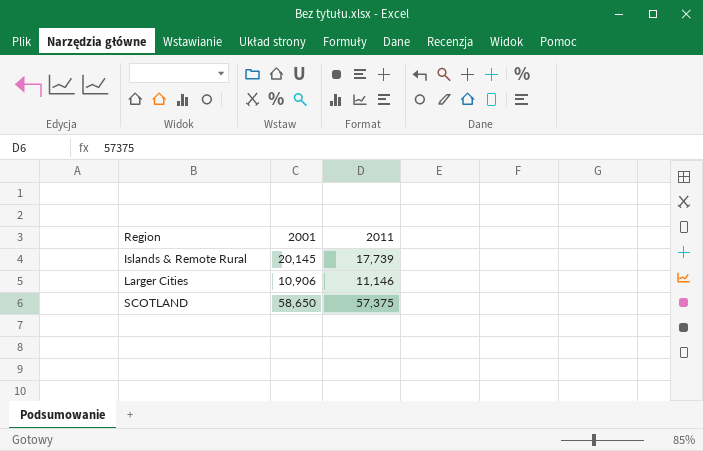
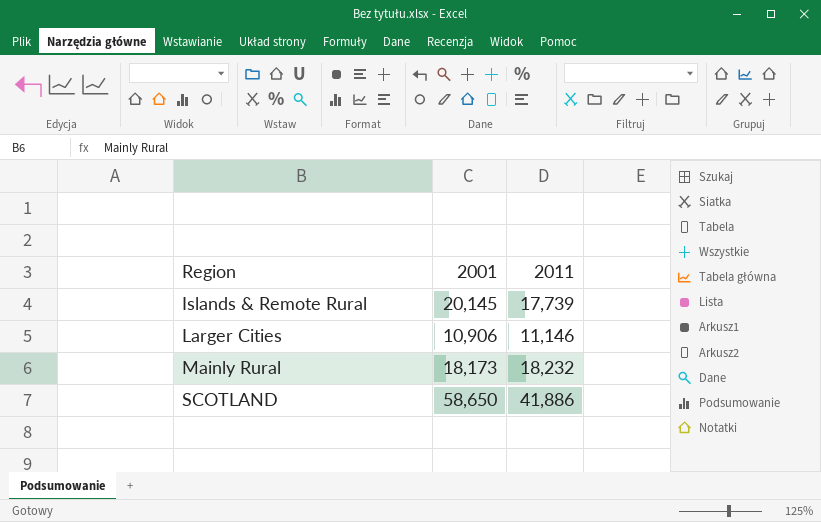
row Mainly Rural: none -> 18,173 | 18,232
SCOTLAND | 2011: 57,375 -> 41,886

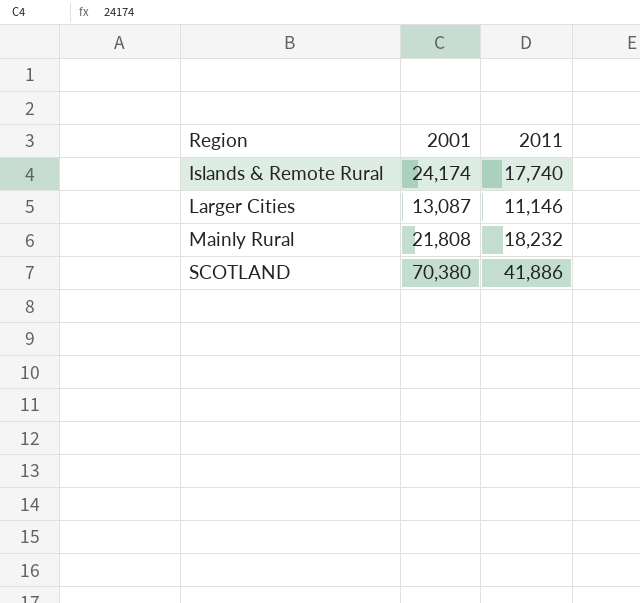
Islands & Remote Rural | 2001: 20,145 -> 24,174
Islands & Remote Rural | 2011: 17,739 -> 17,740
Larger Cities | 2001: 10,906 -> 13,087
Mainly Rural | 2001: 18,173 -> 21,808
SCOTLAND | 2001: 58,650 -> 70,380

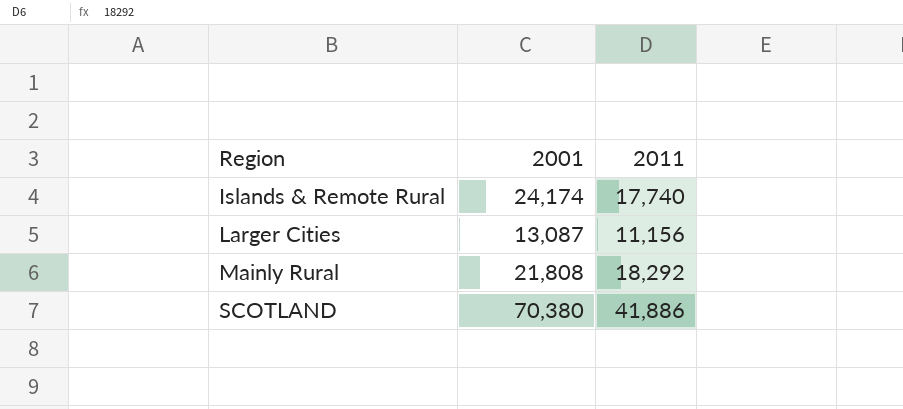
Larger Cities | 2011: 11,146 -> 11,156
Mainly Rural | 2011: 18,232 -> 18,292

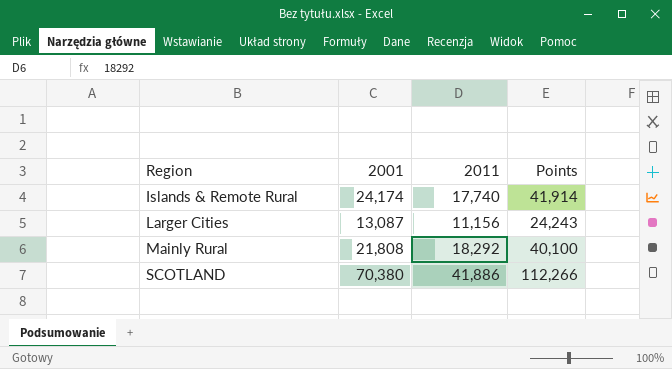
column Points | formula: none -> [2001] + [2011]

